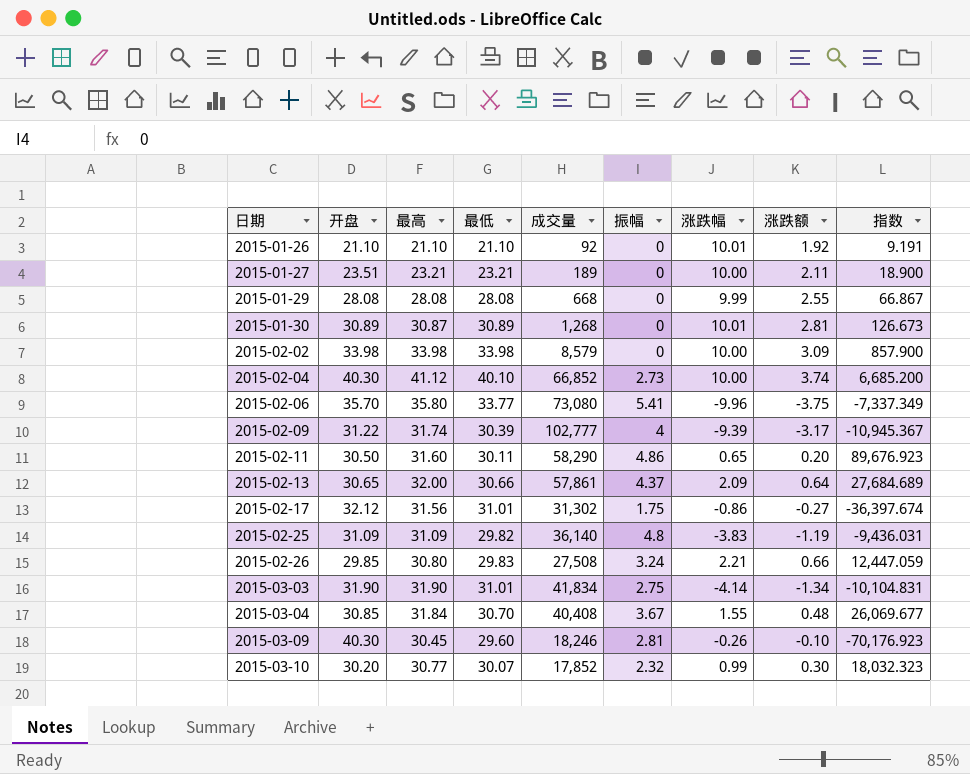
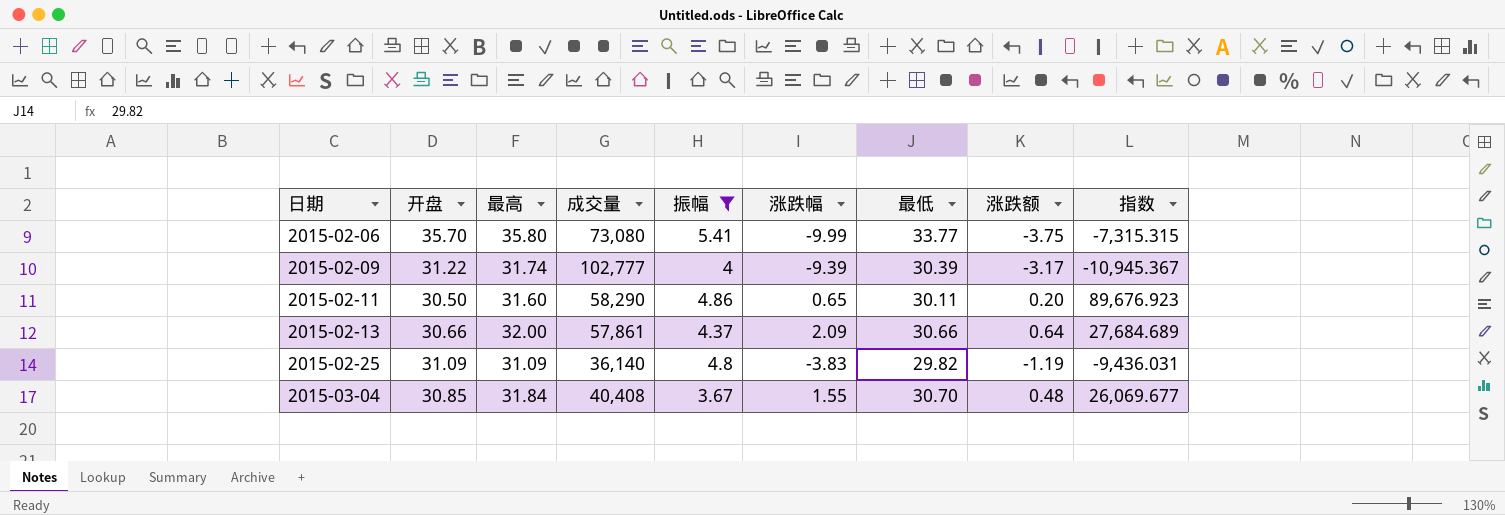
filter: none -> 振幅 >= 3.67
column 最低 | position: 4 -> 7
2015-02-06 | 涨跌幅: -9.96 -> -9.99
2015-02-06 | 指数: -7,337.349 -> -7,315.315
2015-02-13 | 开盘: 30.65 -> 30.66

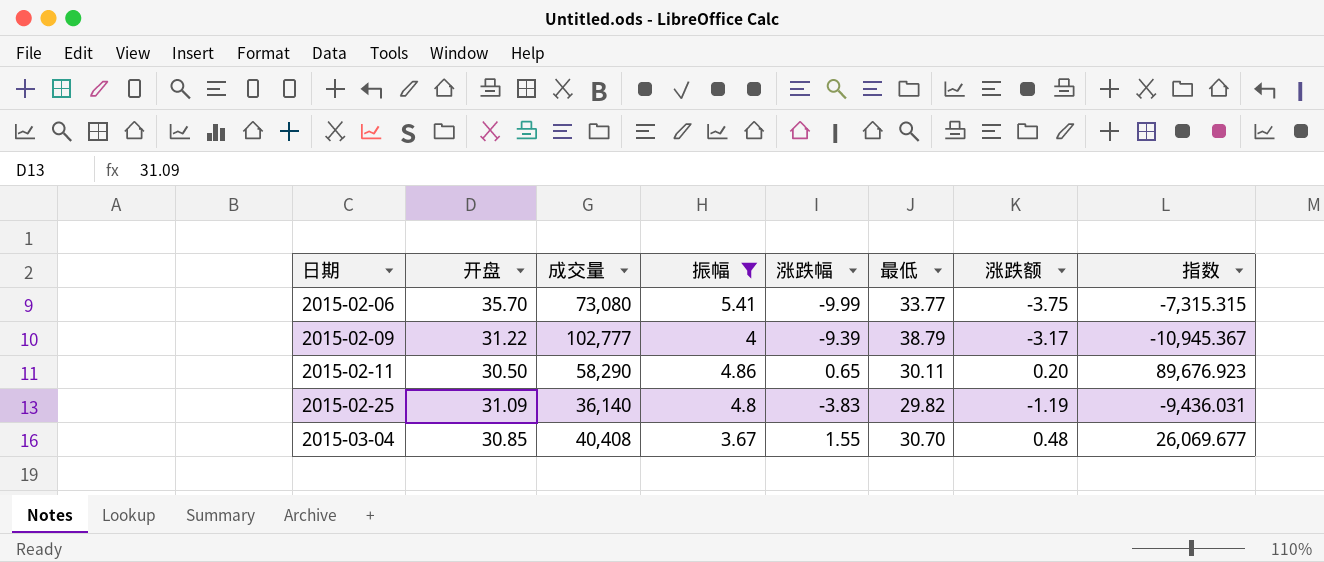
column 最高 | position: 3 -> none
row 2015-02-13: 30.66 | 32.00 | 57,861 | 4.37 | 2.09 | 30.66 | 0.64 | 27,684.689 -> none
2015-02-09 | 最低: 30.39 -> 38.79

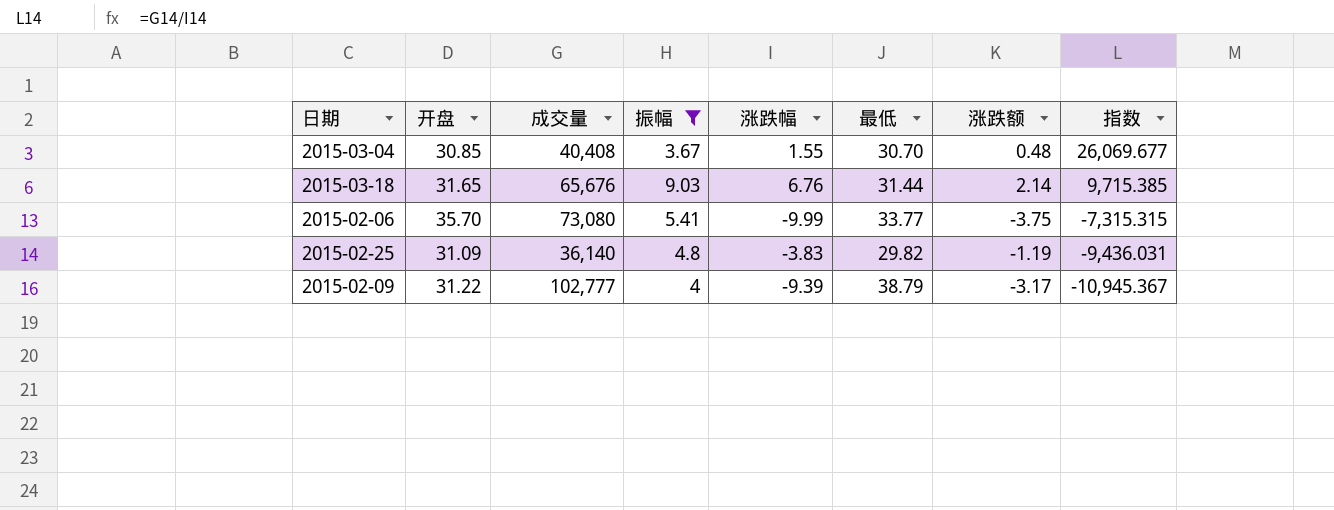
row order: 日期 ascending -> 指数 descending
row 2015-02-11: 30.50 | 58,290 | 4.86 | 0.65 | 30.11 | 0.20 | 89,676.923 -> none
row 2015-03-18: none -> 31.65 | 65,676 | 9.03 | 6.76 | 31.44 | 2.14 | 9,715.385

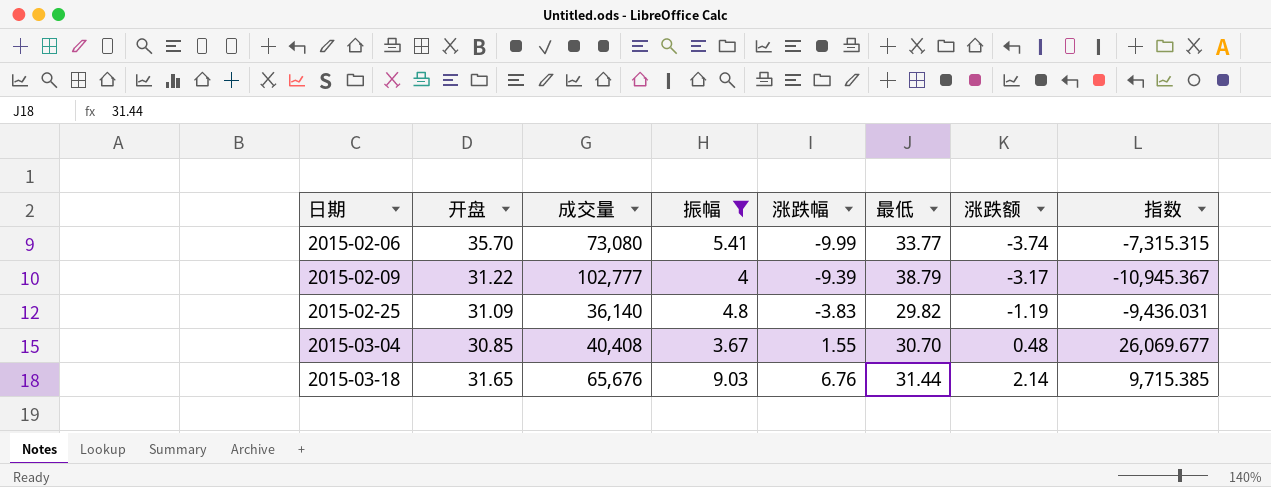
row order: 指数 descending -> 日期 ascending
2015-02-06 | 涨跌额: -3.75 -> -3.74

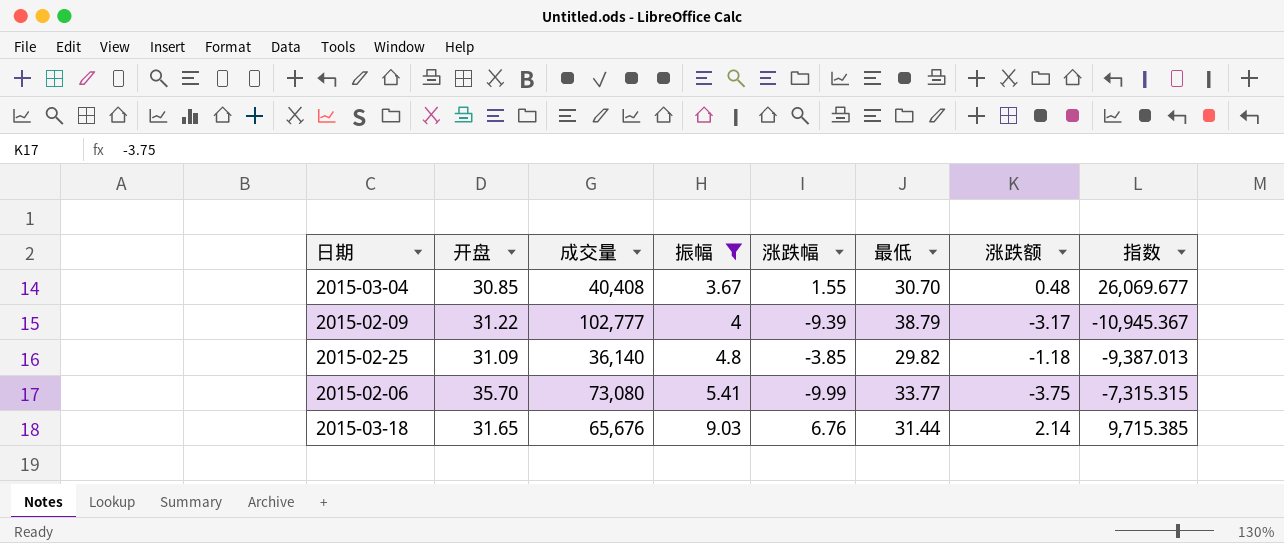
row order: 日期 ascending -> 振幅 ascending
2015-02-25 | 涨跌幅: -3.83 -> -3.85
2015-02-25 | 涨跌额: -1.19 -> -1.18
2015-02-25 | 指数: -9,436.031 -> -9,387.013
2015-02-06 | 涨跌额: -3.74 -> -3.75

